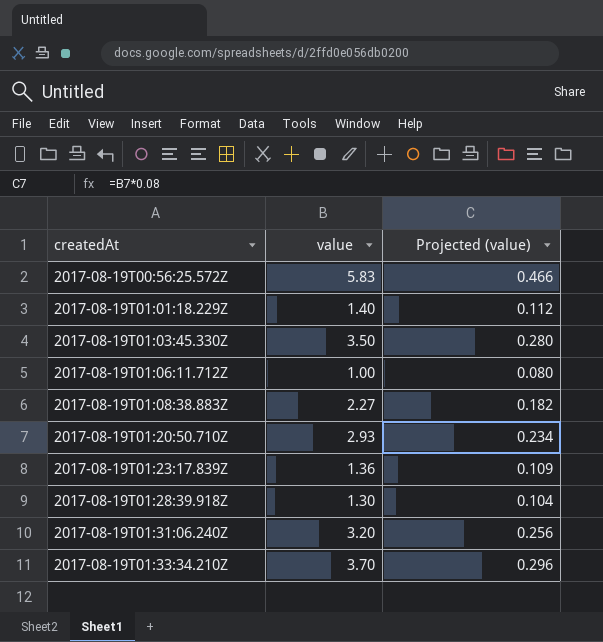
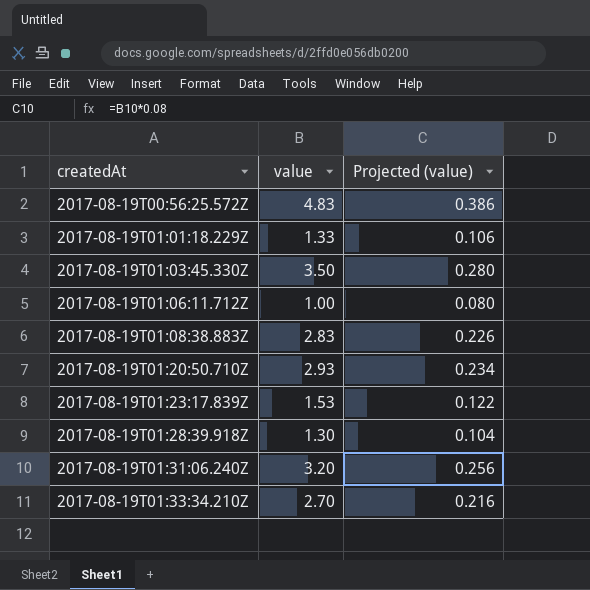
2017-08-19T00:56:25.572Z | value: 5.83 -> 4.83
2017-08-19T00:56:25.572Z | Projected (value): 0.466 -> 0.386
2017-08-19T01:01:18.229Z | value: 1.40 -> 1.33
2017-08-19T01:01:18.229Z | Projected (value): 0.112 -> 0.106
2017-08-19T01:08:38.883Z | value: 2.27 -> 2.83
2017-08-19T01:08:38.883Z | Projected (value): 0.182 -> 0.226
2017-08-19T01:23:17.839Z | value: 1.36 -> 1.53
2017-08-19T01:23:17.839Z | Projected (value): 0.109 -> 0.122
2017-08-19T01:33:34.210Z | value: 3.70 -> 2.70
2017-08-19T01:33:34.210Z | Projected (value): 0.296 -> 0.216

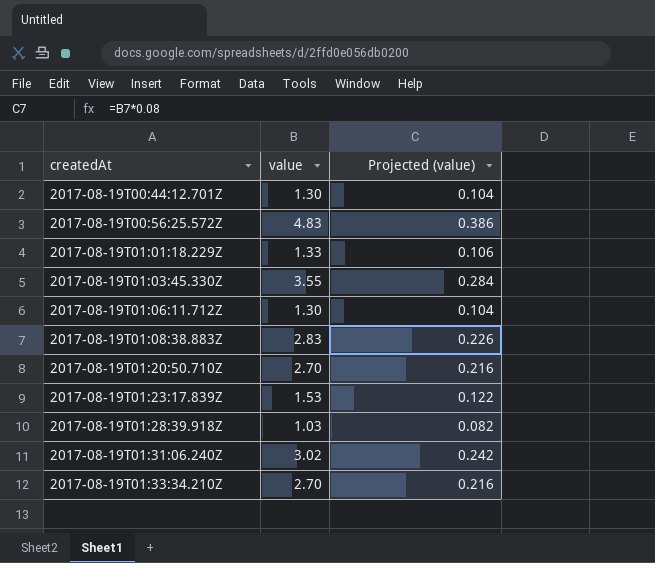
row 2017-08-19T00:44:12.701Z: none -> 1.30 | 0.104
2017-08-19T01:03:45.330Z | value: 3.50 -> 3.55
2017-08-19T01:03:45.330Z | Projected (value): 0.280 -> 0.284
2017-08-19T01:06:11.712Z | value: 1.00 -> 1.30
2017-08-19T01:06:11.712Z | Projected (value): 0.080 -> 0.104
2017-08-19T01:20:50.710Z | value: 2.93 -> 2.70
2017-08-19T01:20:50.710Z | Projected (value): 0.234 -> 0.216
2017-08-19T01:28:39.918Z | value: 1.30 -> 1.03
2017-08-19T01:28:39.918Z | Projected (value): 0.104 -> 0.082
2017-08-19T01:31:06.240Z | value: 3.20 -> 3.02
2017-08-19T01:31:06.240Z | Projected (value): 0.256 -> 0.242

